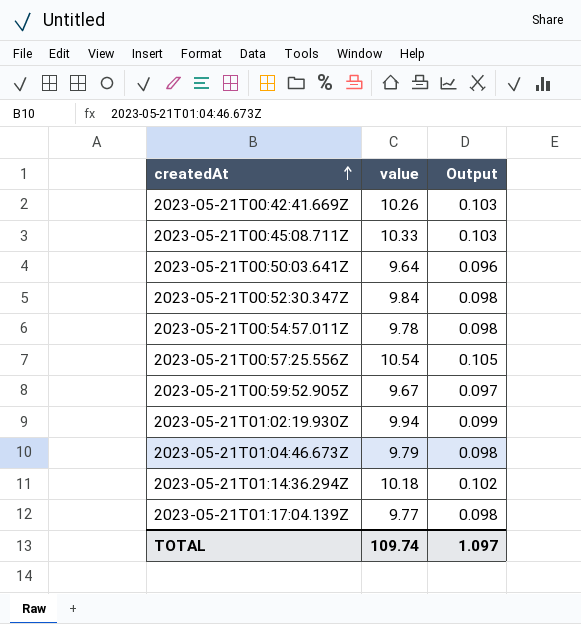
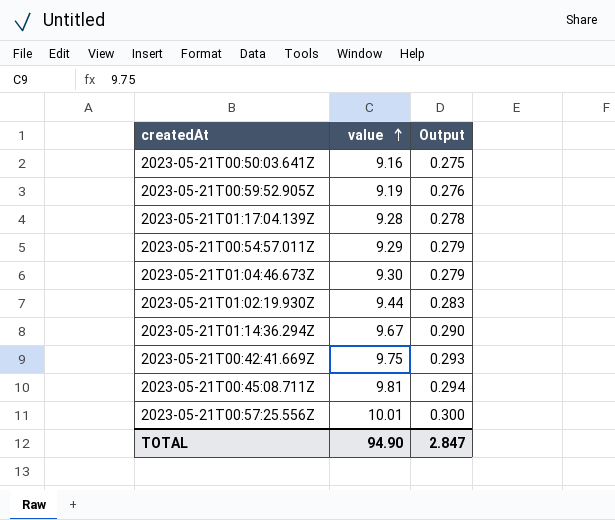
row order: createdAt ascending -> value ascending
column Output | formula: [value] * 0.01 -> [value] * 0.03
row 2023-05-21T00:52:30.347Z: 9.84 | 0.098 -> none
2023-05-21T00:50:03.641Z | value: 9.64 -> 9.16
2023-05-21T00:59:52.905Z | value: 9.67 -> 9.19
2023-05-21T01:17:04.139Z | value: 9.77 -> 9.28
2023-05-21T00:54:57.011Z | value: 9.78 -> 9.29
2023-05-21T01:04:46.673Z | value: 9.79 -> 9.30
2023-05-21T01:02:19.930Z | value: 9.94 -> 9.44
2023-05-21T01:14:36.294Z | value: 10.18 -> 9.67
2023-05-21T00:42:41.669Z | value: 10.26 -> 9.75
2023-05-21T00:45:08.711Z | value: 10.33 -> 9.81
2023-05-21T00:57:25.556Z | value: 10.54 -> 10.01
TOTAL | value: 109.74 -> 94.90
TOTAL | Output: 1.097 -> 2.847

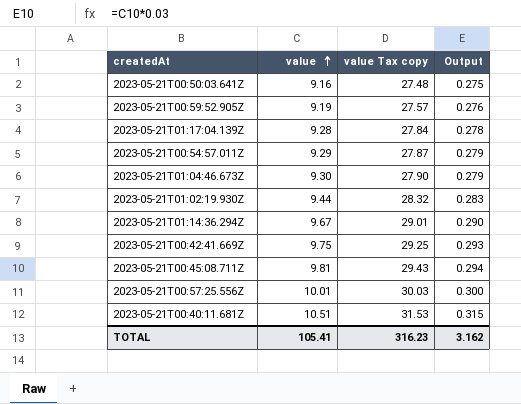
column value Tax copy | formula: none -> [value] * 3
row 2023-05-21T00:40:11.681Z: none -> 10.51 | 31.53 | 0.315
TOTAL | value: 94.90 -> 105.41
TOTAL | Output: 2.847 -> 3.162

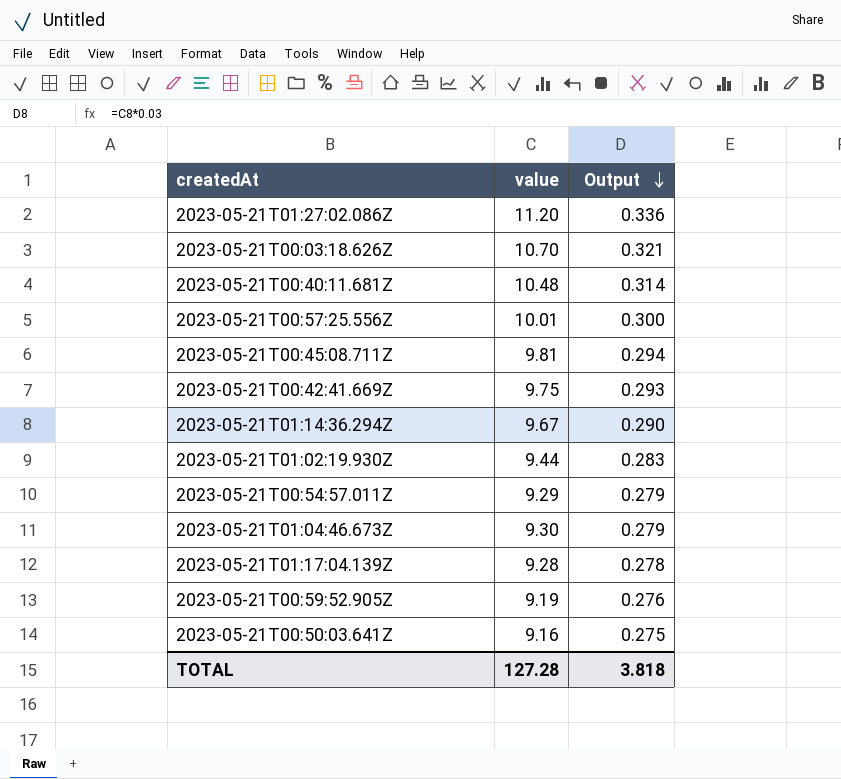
row order: value ascending -> Output descending
column value Tax copy | formula: [value] * 3 -> none
row 2023-05-21T01:27:02.086Z: none -> 11.20 | 0.336
row 2023-05-21T00:03:18.626Z: none -> 10.70 | 0.321
2023-05-21T00:40:11.681Z | value: 10.51 -> 10.48
2023-05-21T00:40:11.681Z | Output: 0.315 -> 0.314
TOTAL | value: 105.41 -> 127.28
TOTAL | Output: 3.162 -> 3.818

